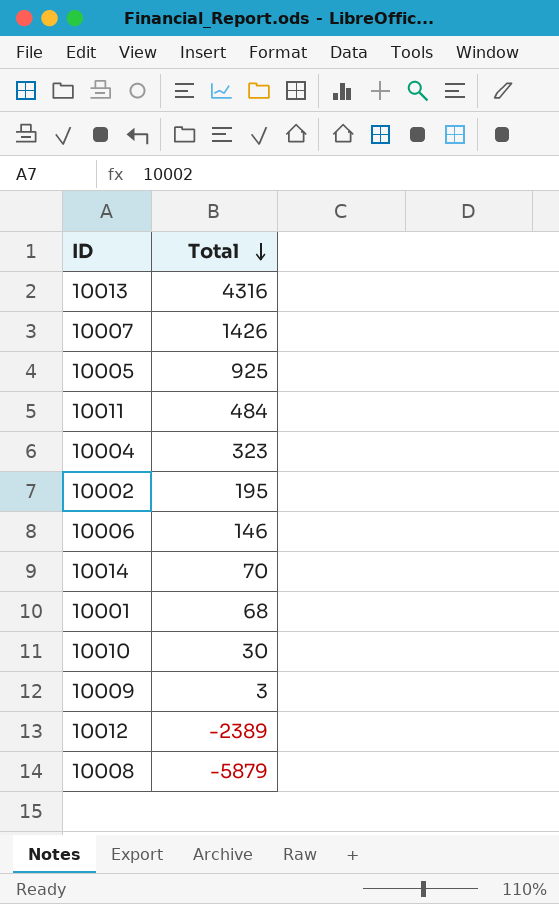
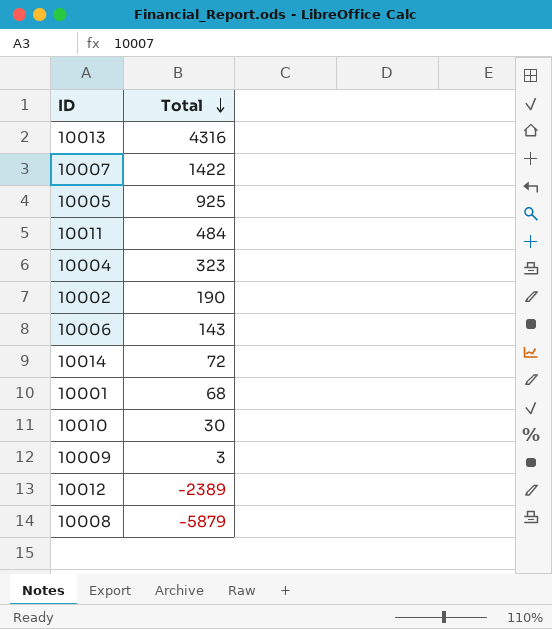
10007 | Total: 1426 -> 1422
10002 | Total: 195 -> 190
10006 | Total: 146 -> 143
10014 | Total: 70 -> 72

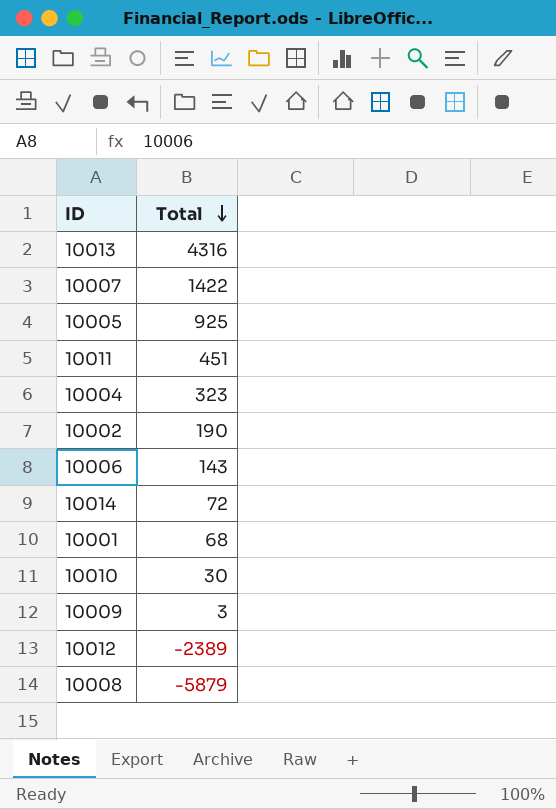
10011 | Total: 484 -> 451

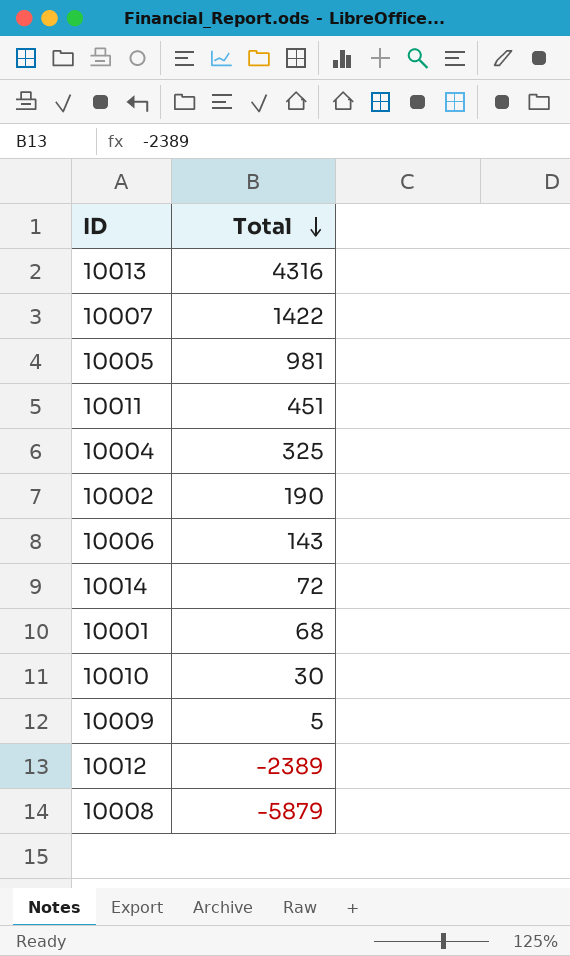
10005 | Total: 925 -> 981
10004 | Total: 323 -> 325
10009 | Total: 3 -> 5

